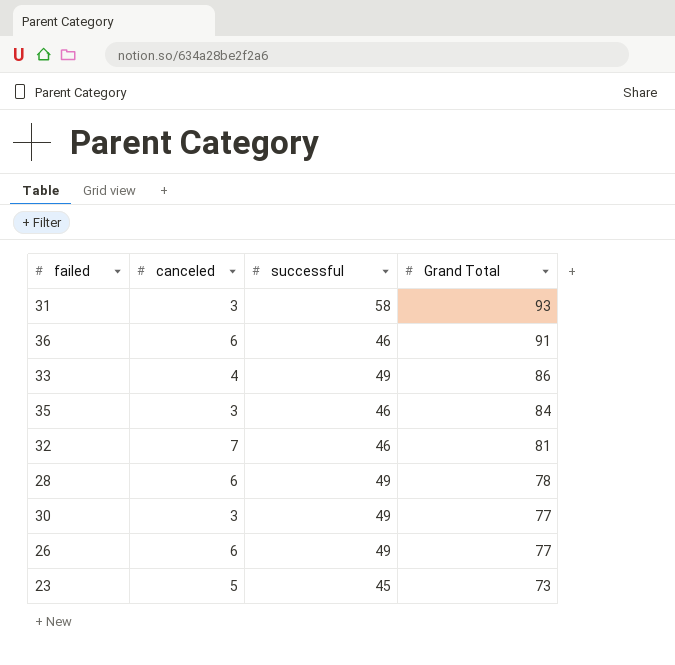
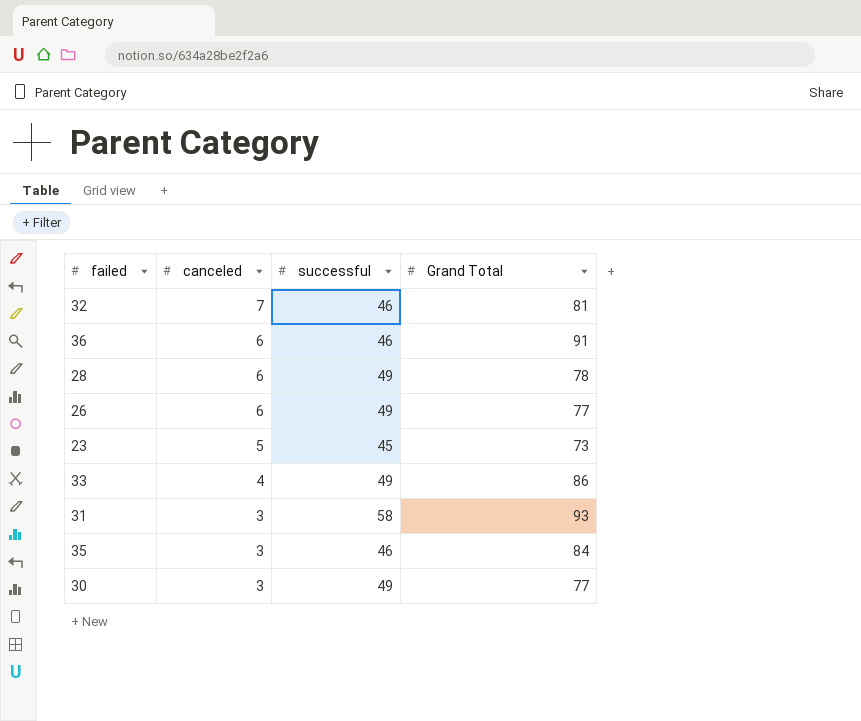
row order: Grand Total descending -> canceled descending

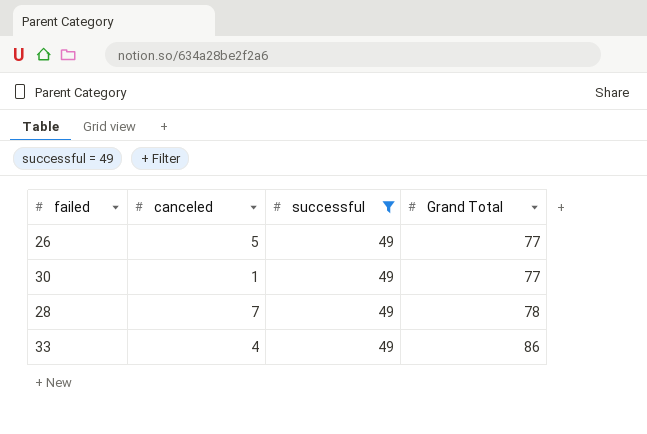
filter: none -> successful = 49
row order: canceled descending -> Grand Total ascending
26 | canceled: 6 -> 5
30 | canceled: 3 -> 1
28 | canceled: 6 -> 7

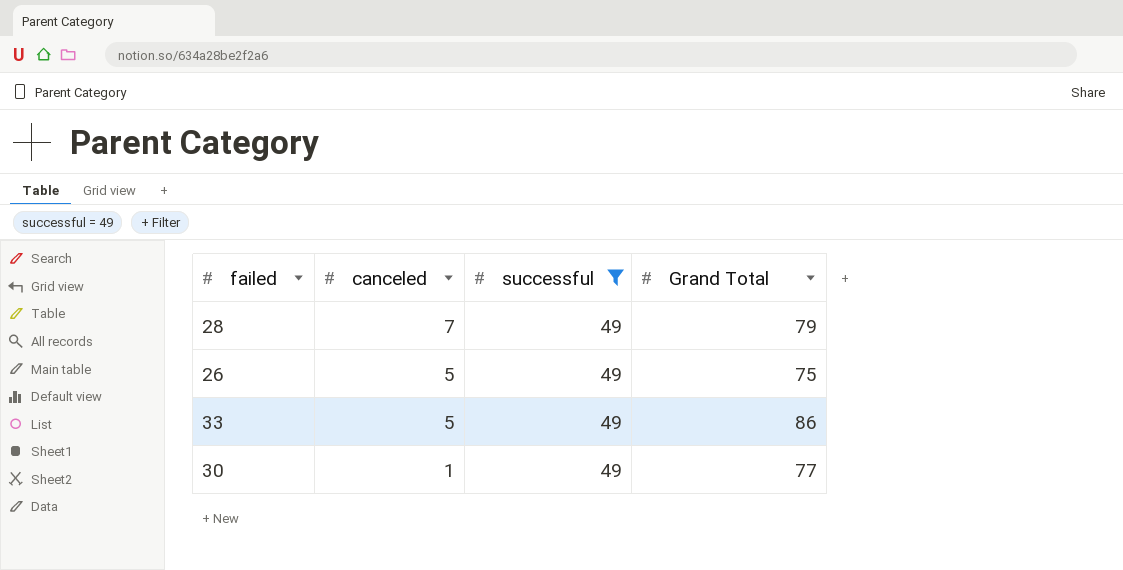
row order: Grand Total ascending -> canceled descending
28 | Grand Total: 78 -> 79
26 | Grand Total: 77 -> 75
33 | canceled: 4 -> 5

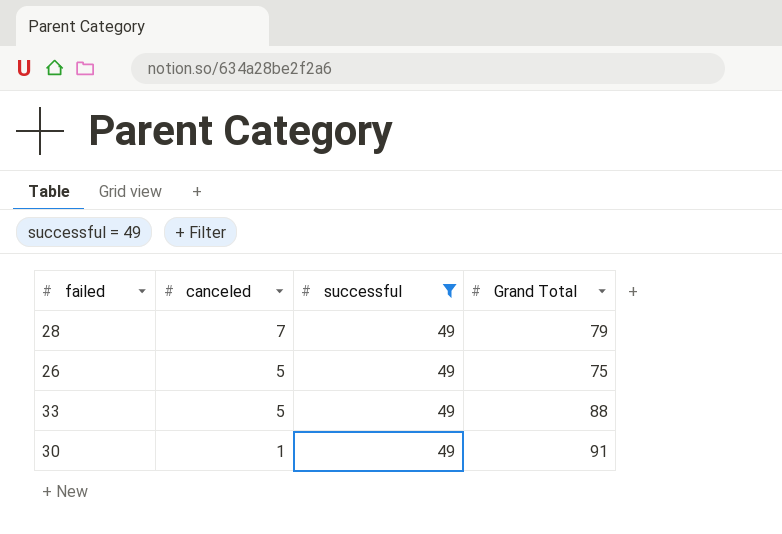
33 | Grand Total: 86 -> 88
30 | Grand Total: 77 -> 91

